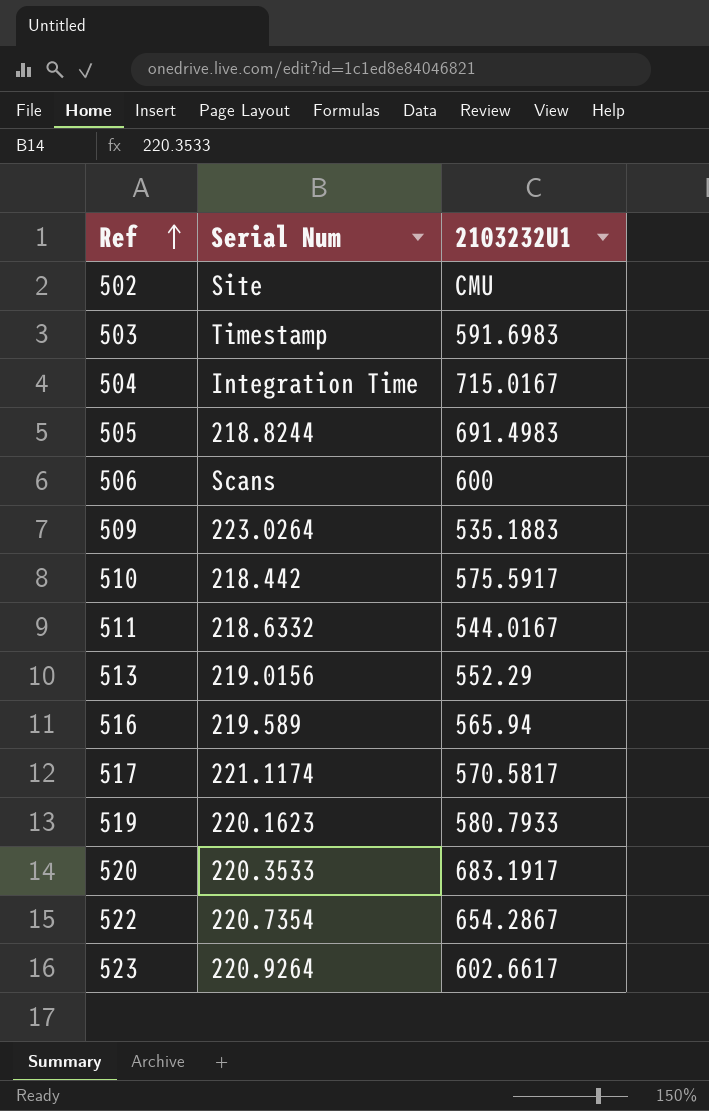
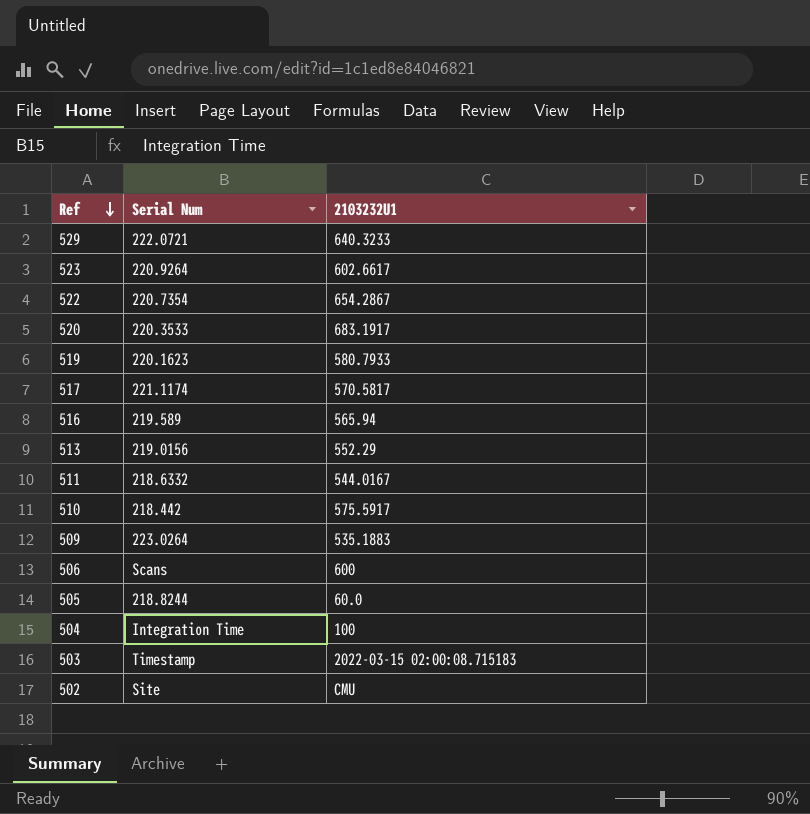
row order: Ref ascending -> Ref descending
row 529: none -> 222.0721 | 640.3233
505 | 2103232U1: 691.4983 -> 60.0
504 | 2103232U1: 715.0167 -> 100
503 | 2103232U1: 591.6983 -> 2022-03-15 02:00:08.715183

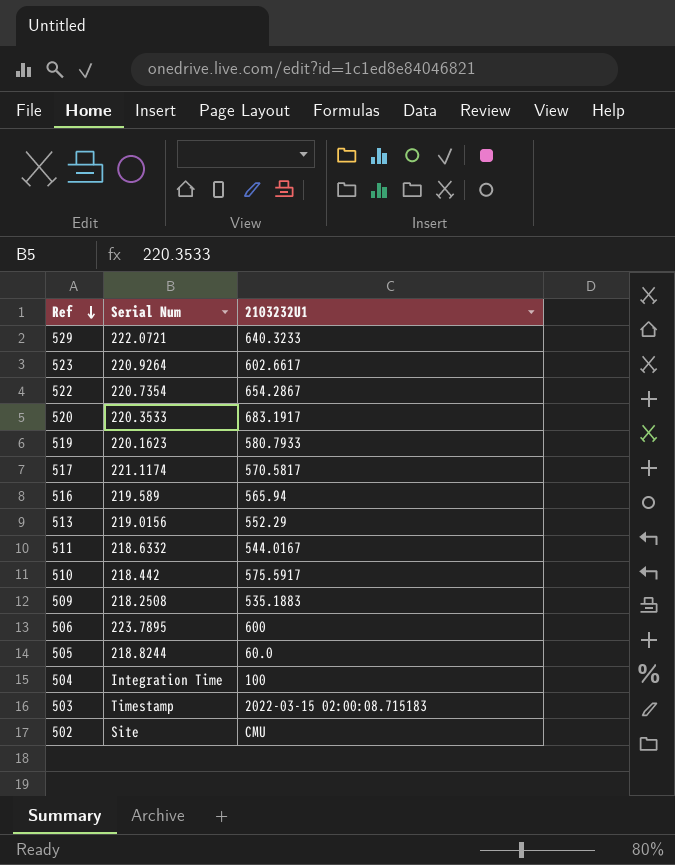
509 | Serial Num: 223.0264 -> 218.2508
506 | Serial Num: Scans -> 223.7895

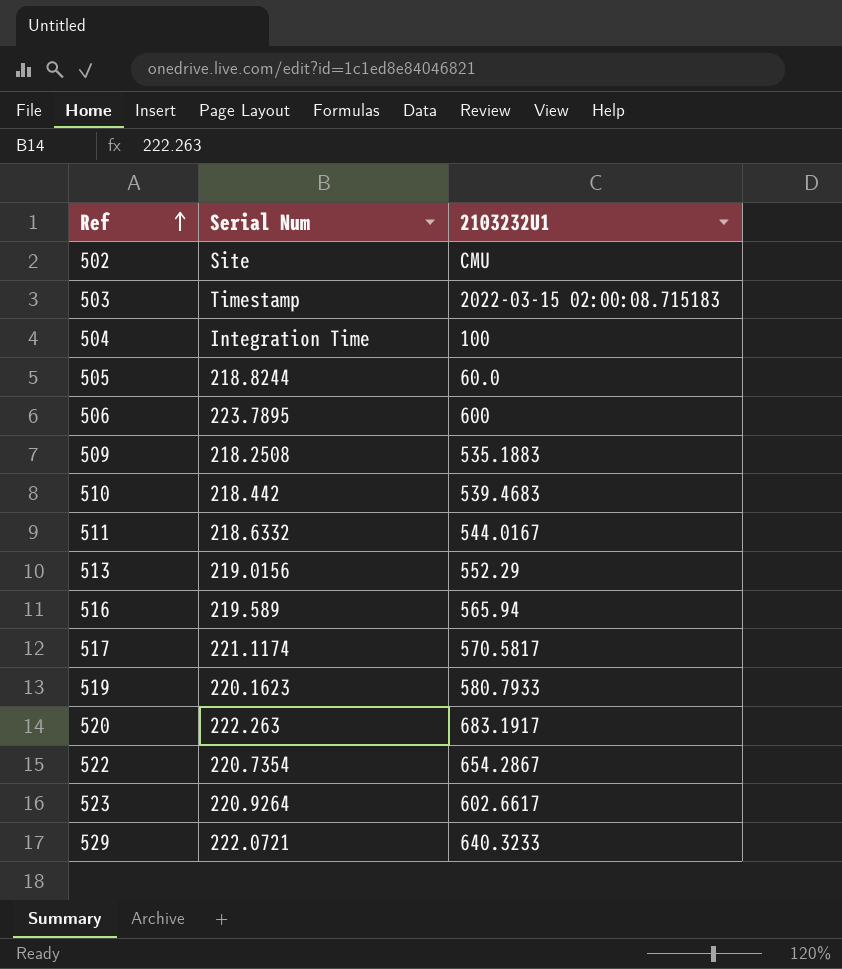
row order: Ref descending -> Ref ascending
510 | 2103232U1: 575.5917 -> 539.4683
520 | Serial Num: 220.3533 -> 222.263

